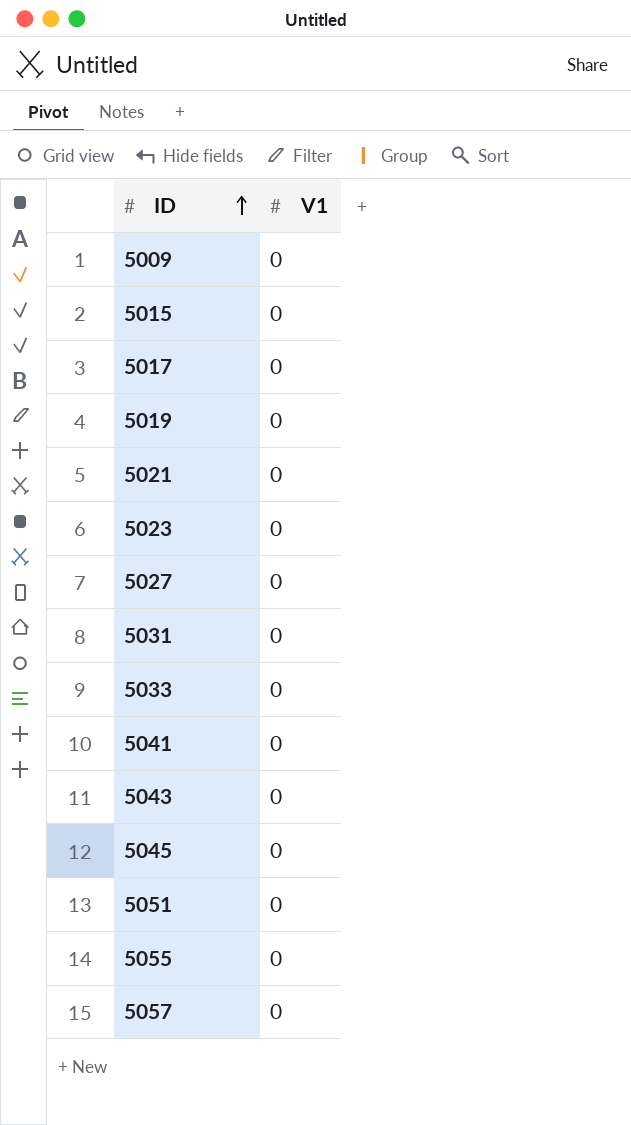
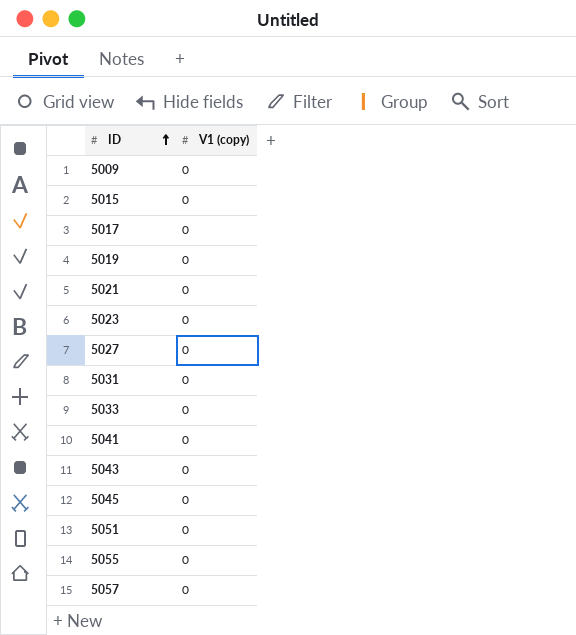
column name: V1 -> V1 (copy)

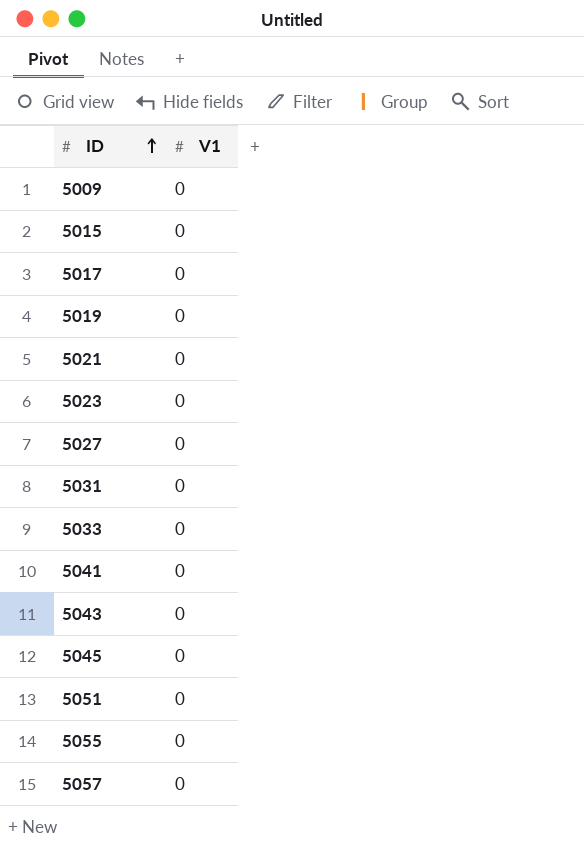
column name: V1 (copy) -> V1

